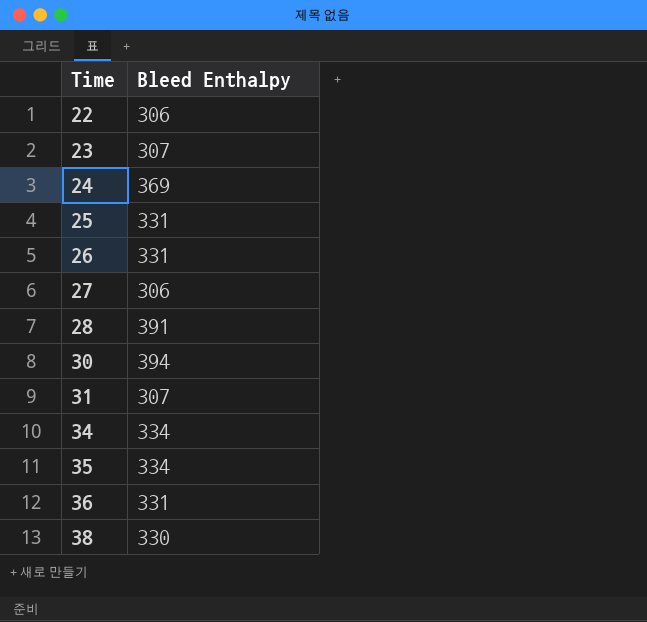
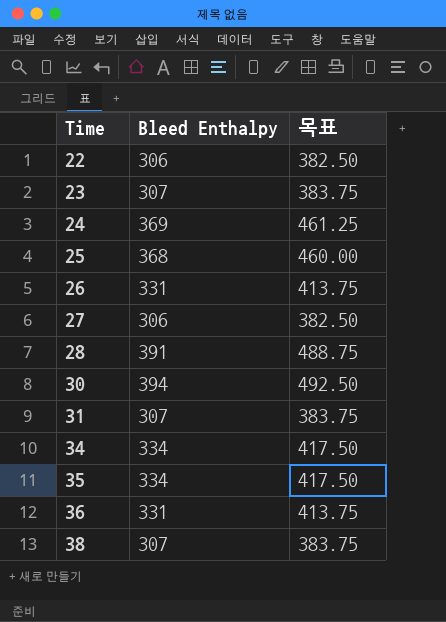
column 목표 | formula: none -> [Bleed Enthalpy] * 1.25
25 | Bleed Enthalpy: 331 -> 368
38 | Bleed Enthalpy: 330 -> 307

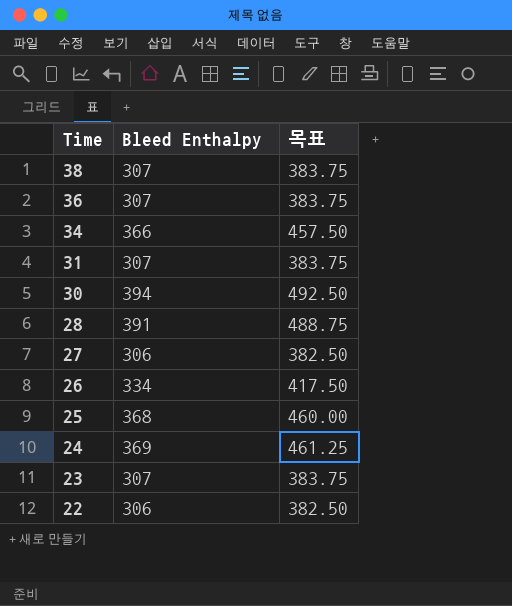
row order: Time ascending -> Time descending
row 35: 334 | 417.50 -> none
36 | Bleed Enthalpy: 331 -> 307
36 | 목표: 413.75 -> 383.75
34 | Bleed Enthalpy: 334 -> 366
34 | 목표: 417.50 -> 457.50
26 | Bleed Enthalpy: 331 -> 334
26 | 목표: 413.75 -> 417.50

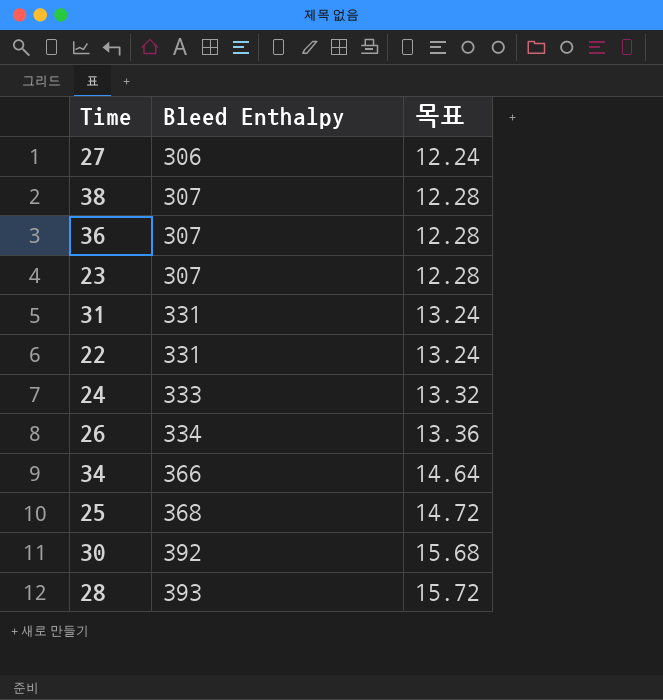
row order: Time descending -> Bleed Enthalpy ascending
column 목표 | formula: [Bleed Enthalpy] * 1.25 -> [Bleed Enthalpy] * 0.04
31 | Bleed Enthalpy: 307 -> 331
22 | Bleed Enthalpy: 306 -> 331
24 | Bleed Enthalpy: 369 -> 333
30 | Bleed Enthalpy: 394 -> 392
28 | Bleed Enthalpy: 391 -> 393

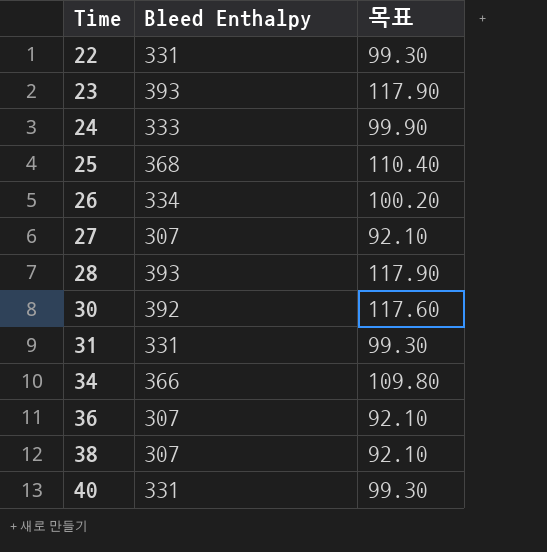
row order: Bleed Enthalpy ascending -> Time ascending
column 목표 | formula: [Bleed Enthalpy] * 0.04 -> [Bleed Enthalpy] * 0.3
23 | Bleed Enthalpy: 307 -> 393
27 | Bleed Enthalpy: 306 -> 307
row 40: none -> 331 | 99.30

